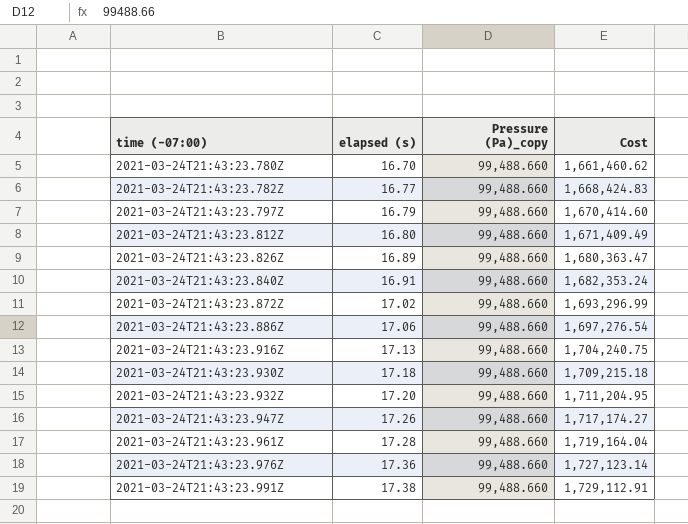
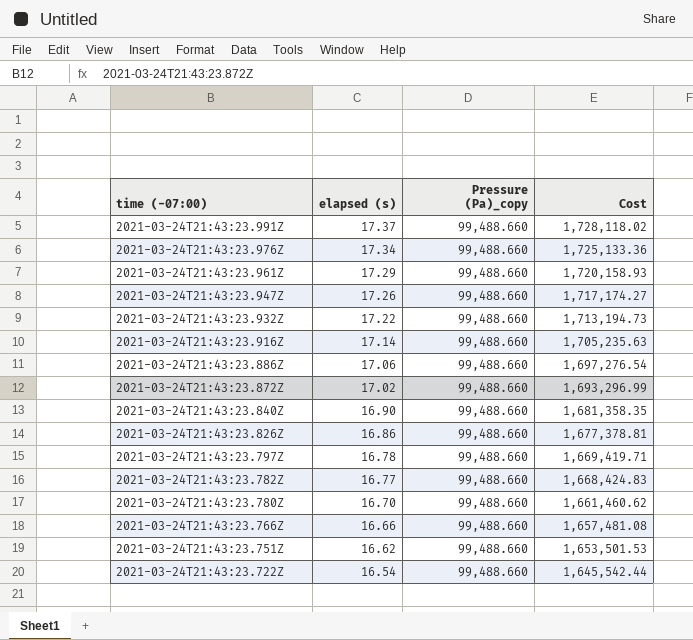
row order: time (-07:00) ascending -> time (-07:00) descending
row 2021-03-24T21:43:23.812Z: 16.80 | 99,488.660 | 1,671,409.49 -> none
row 2021-03-24T21:43:23.930Z: 17.18 | 99,488.660 | 1,709,215.18 -> none
2021-03-24T21:43:23.991Z | elapsed (s): 17.38 -> 17.37
2021-03-24T21:43:23.991Z | Cost: 1,729,112.91 -> 1,728,118.02
2021-03-24T21:43:23.976Z | elapsed (s): 17.36 -> 17.34
2021-03-24T21:43:23.976Z | Cost: 1,727,123.14 -> 1,725,133.36
2021-03-24T21:43:23.961Z | elapsed (s): 17.28 -> 17.29
2021-03-24T21:43:23.961Z | Cost: 1,719,164.04 -> 1,720,158.93
2021-03-24T21:43:23.932Z | elapsed (s): 17.20 -> 17.22
2021-03-24T21:43:23.932Z | Cost: 1,711,204.95 -> 1,713,194.73
2021-03-24T21:43:23.916Z | elapsed (s): 17.13 -> 17.14
2021-03-24T21:43:23.916Z | Cost: 1,704,240.75 -> 1,705,235.63
2021-03-24T21:43:23.840Z | elapsed (s): 16.91 -> 16.90
2021-03-24T21:43:23.840Z | Cost: 1,682,353.24 -> 1,681,358.35
2021-03-24T21:43:23.826Z | elapsed (s): 16.89 -> 16.86
2021-03-24T21:43:23.826Z | Cost: 1,680,363.47 -> 1,677,378.81
2021-03-24T21:43:23.797Z | elapsed (s): 16.79 -> 16.78
2021-03-24T21:43:23.797Z | Cost: 1,670,414.60 -> 1,669,419.71
row 2021-03-24T21:43:23.766Z: none -> 16.66 | 99,488.660 | 1,657,481.08
row 2021-03-24T21:43:23.751Z: none -> 16.62 | 99,488.660 | 1,653,501.53
row 2021-03-24T21:43:23.722Z: none -> 16.54 | 99,488.660 | 1,645,542.44

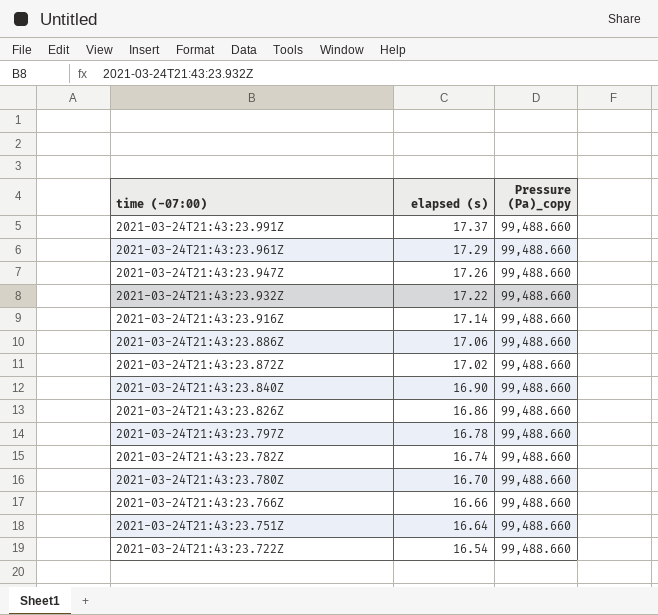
column Cost | formula: [elapsed (s)] * [Pressure (Pa)_copy] -> none
row 2021-03-24T21:43:23.976Z: 17.34 | 99,488.660 | 1,725,133.36 -> none
2021-03-24T21:43:23.782Z | elapsed (s): 16.77 -> 16.74
2021-03-24T21:43:23.751Z | elapsed (s): 16.62 -> 16.64

